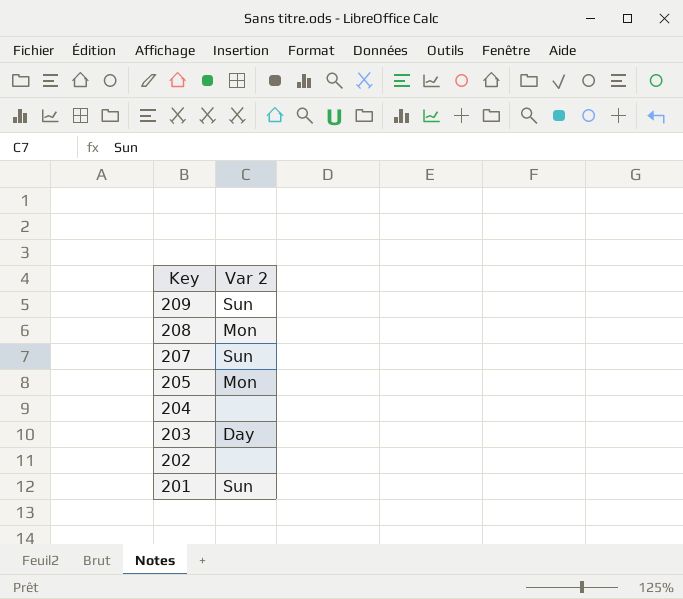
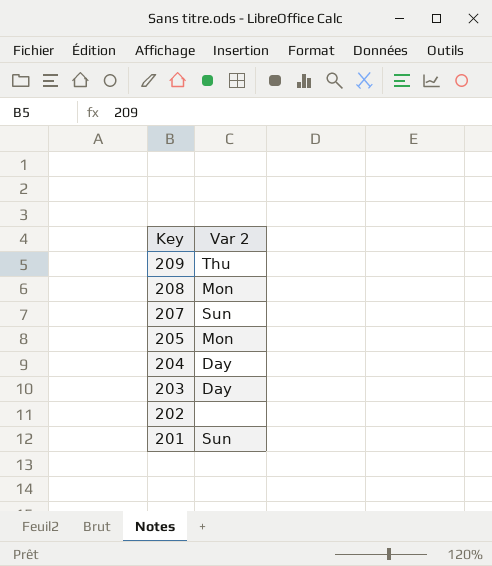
209 | Var 2: Sun -> Thu
204 | Var 2: none -> Day

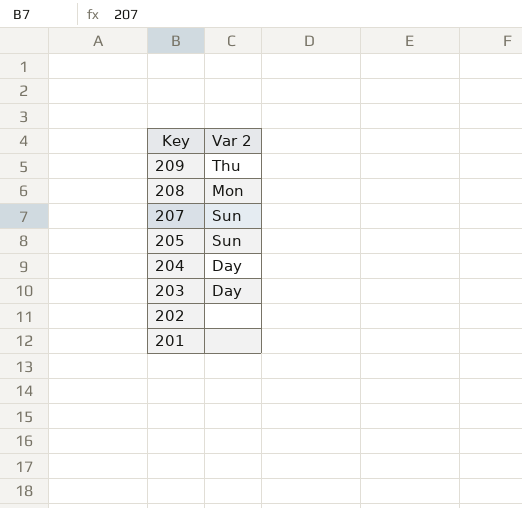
205 | Var 2: Mon -> Sun
201 | Var 2: Sun -> none

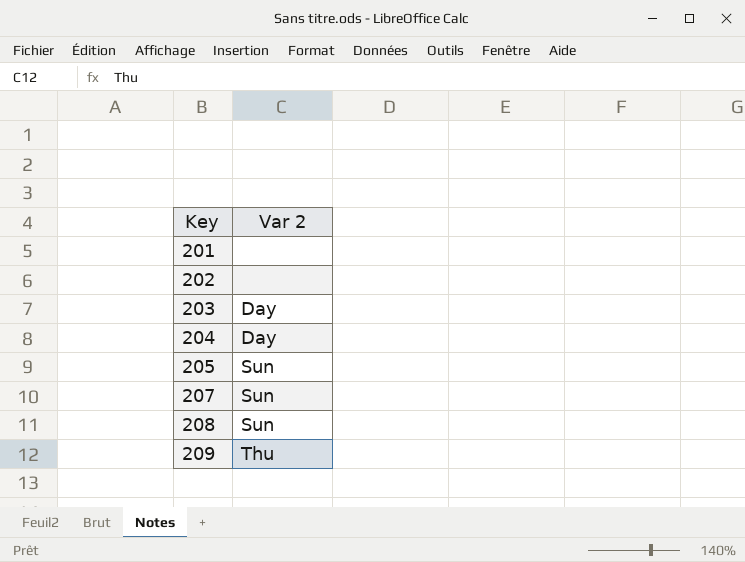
row order: Key descending -> Key ascending
208 | Var 2: Mon -> Sun

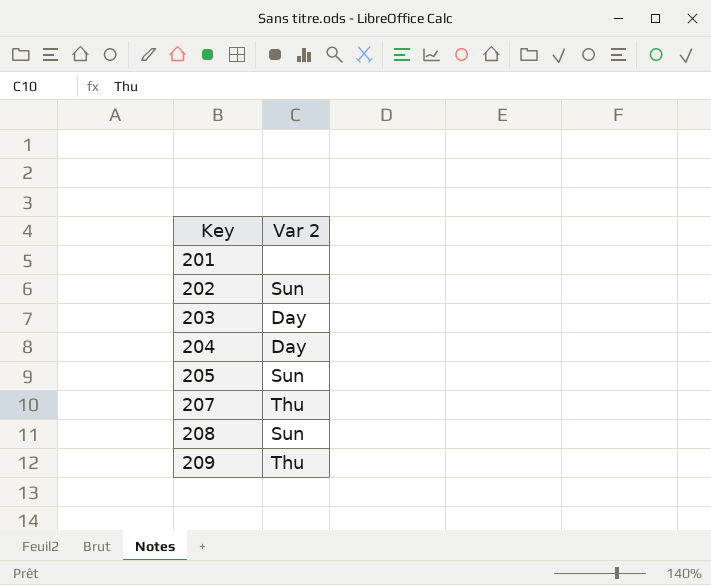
202 | Var 2: none -> Sun
207 | Var 2: Sun -> Thu

